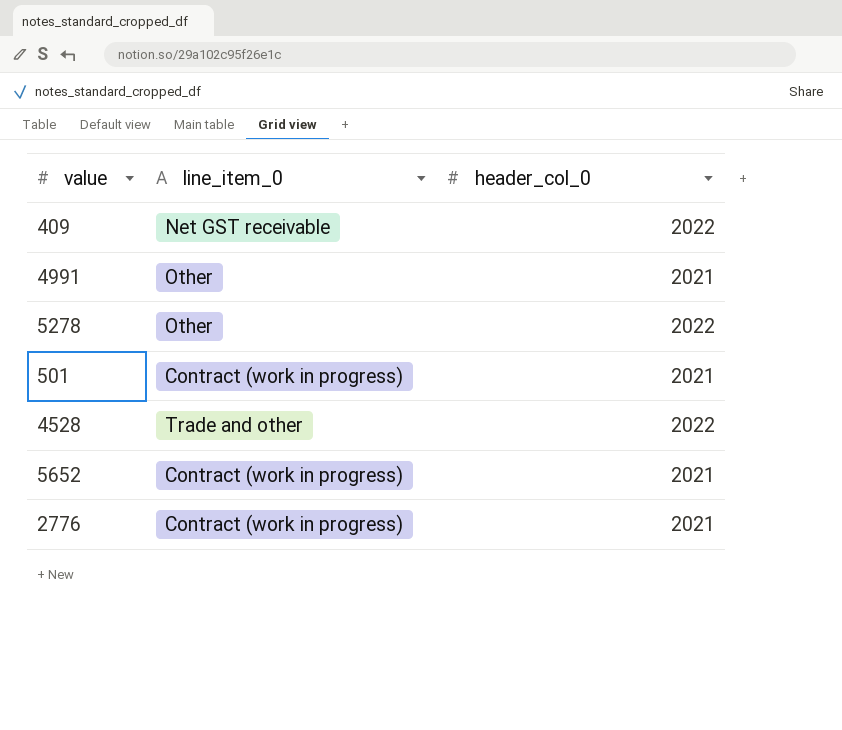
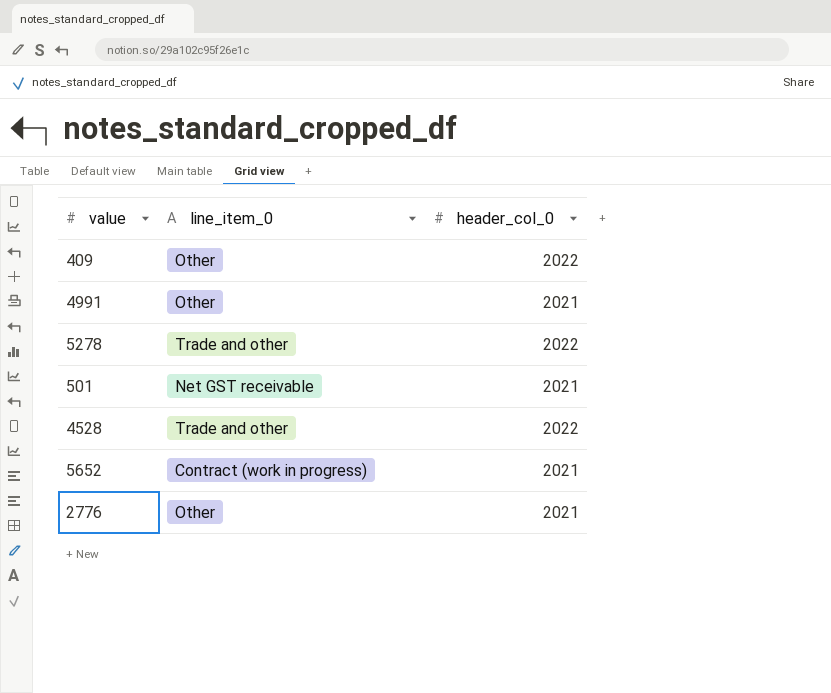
409 | line_item_0: Net GST receivable -> Other
5278 | line_item_0: Other -> Trade and other
501 | line_item_0: Contract (work in progress) -> Net GST receivable
2776 | line_item_0: Contract (work in progress) -> Other

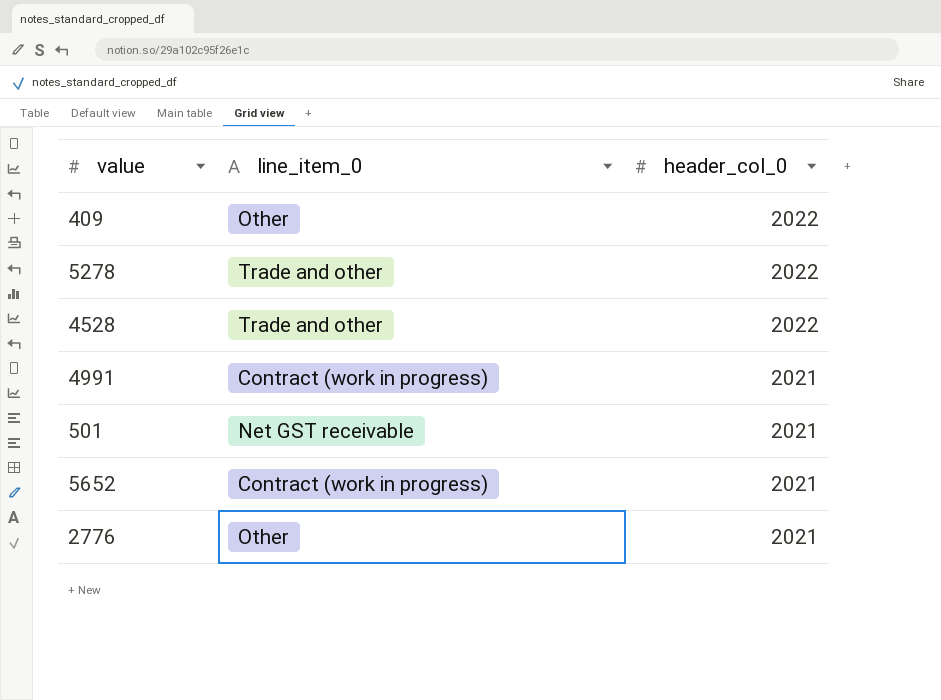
row order: none -> header_col_0 descending
4991 | line_item_0: Other -> Contract (work in progress)

